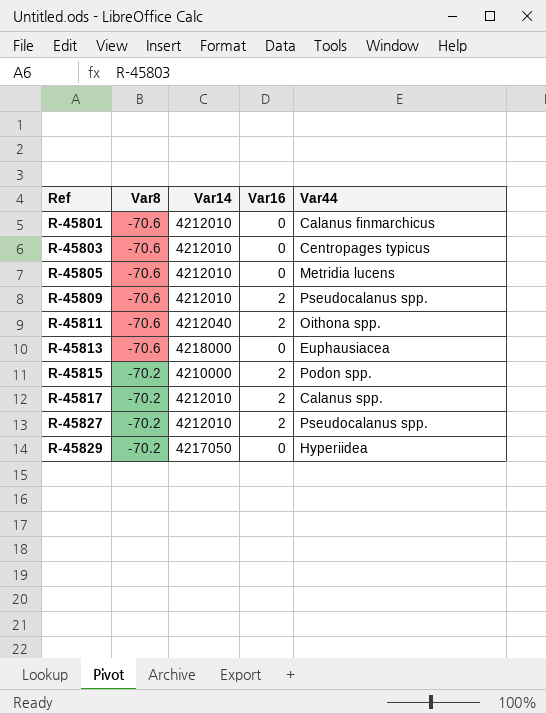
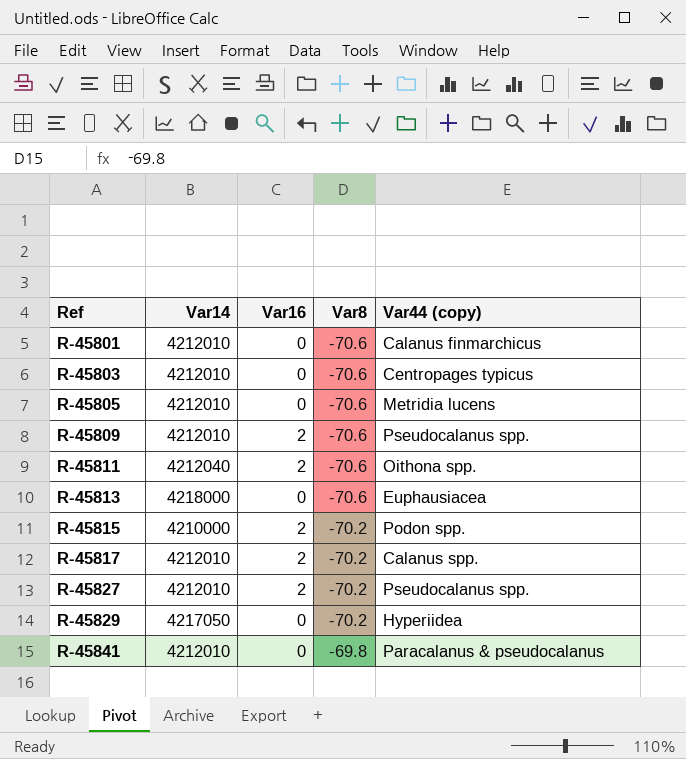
column Var8 | position: 2 -> 4
column name: Var44 -> Var44 (copy)
row R-45841: none -> 4212010 | 0 | -69.8 | Paracalanus & pseudocalanus

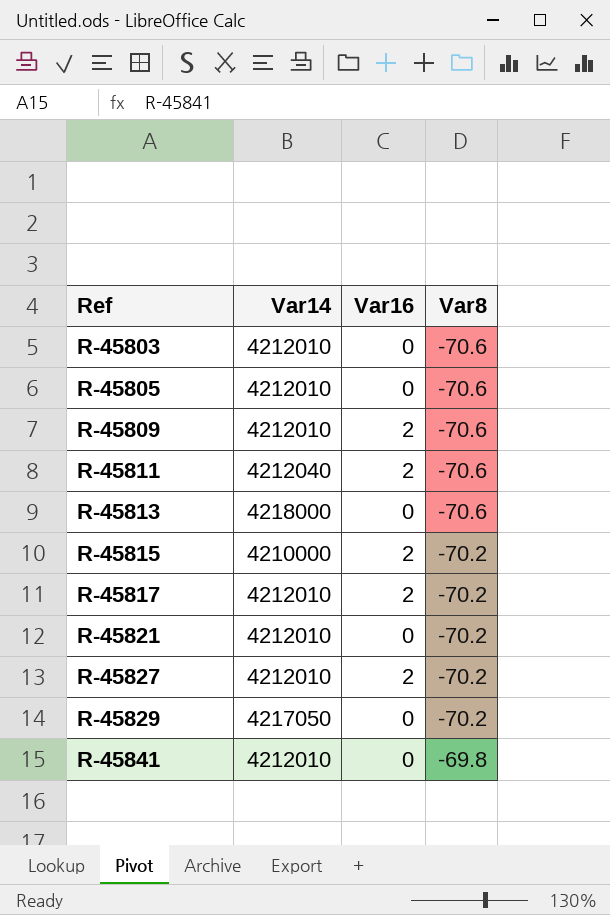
column Var44 (copy) | position: 5 -> none
row R-45801: 4212010 | 0 | -70.6 | Calanus finmarchicus -> none
row R-45821: none -> 4212010 | 0 | -70.2

